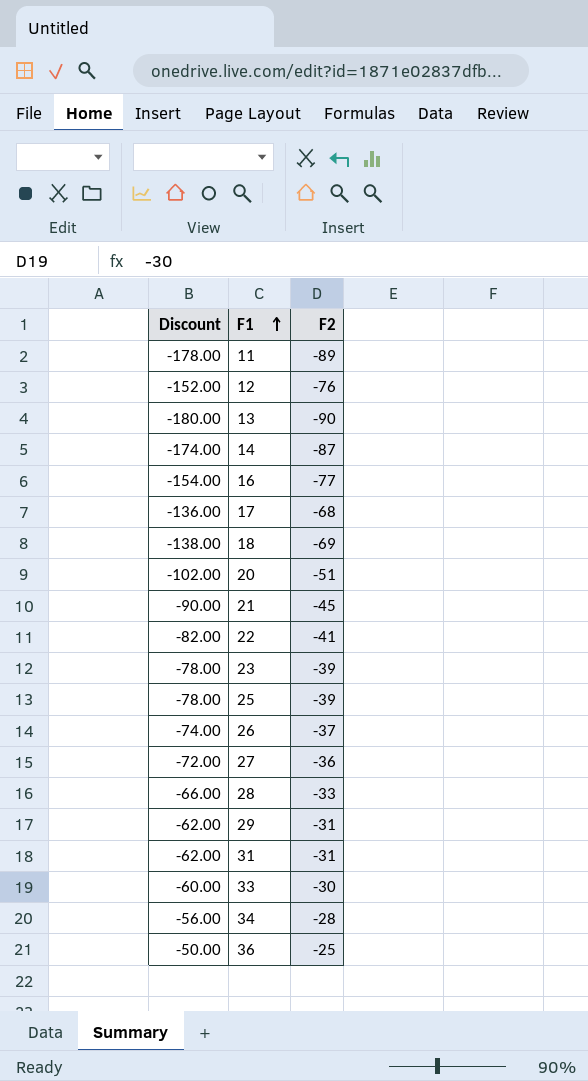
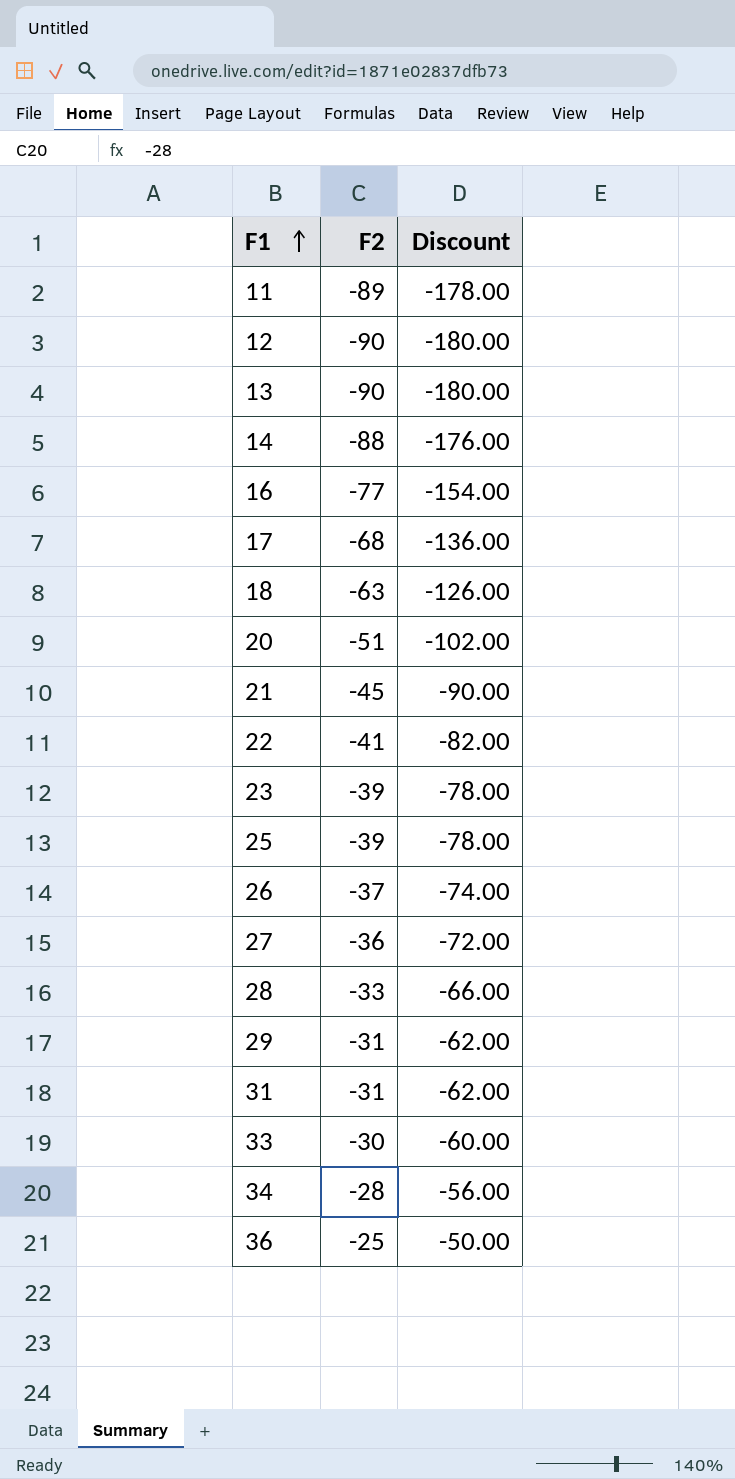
column Discount | position: 1 -> 3
12 | F2: -76 -> -90
12 | Discount: -152.00 -> -180.00
14 | F2: -87 -> -88
14 | Discount: -174.00 -> -176.00
18 | F2: -69 -> -63
18 | Discount: -138.00 -> -126.00

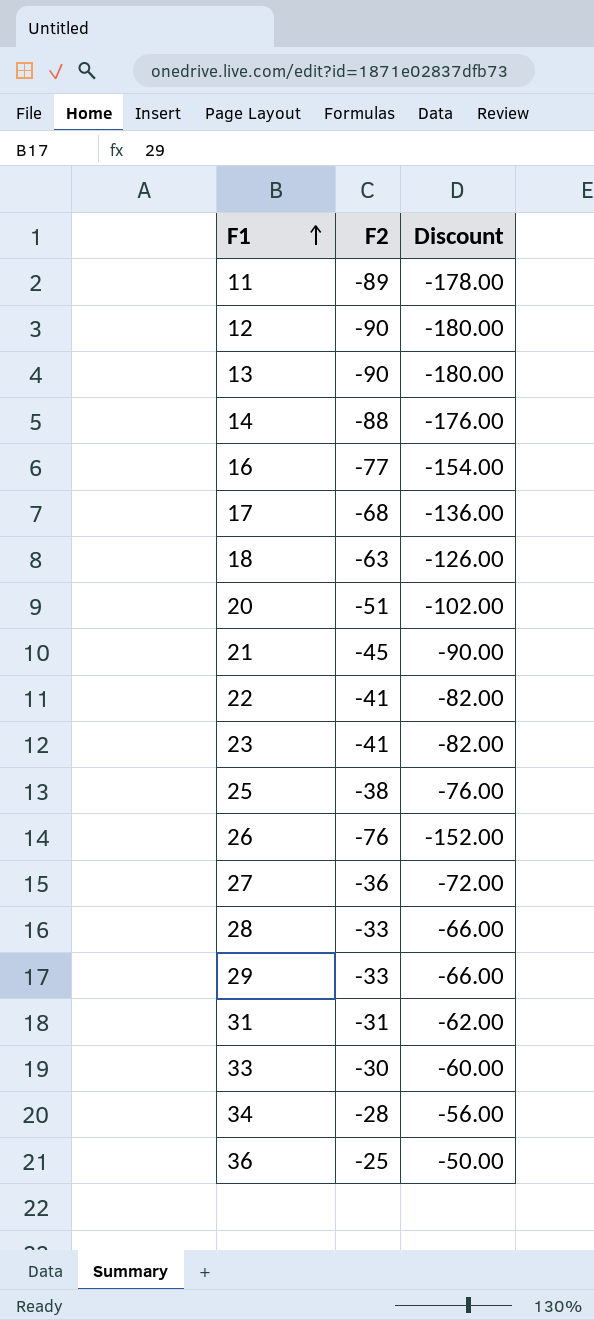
23 | F2: -39 -> -41
23 | Discount: -78.00 -> -82.00
25 | F2: -39 -> -38
25 | Discount: -78.00 -> -76.00
26 | F2: -37 -> -76
26 | Discount: -74.00 -> -152.00
29 | F2: -31 -> -33
29 | Discount: -62.00 -> -66.00

